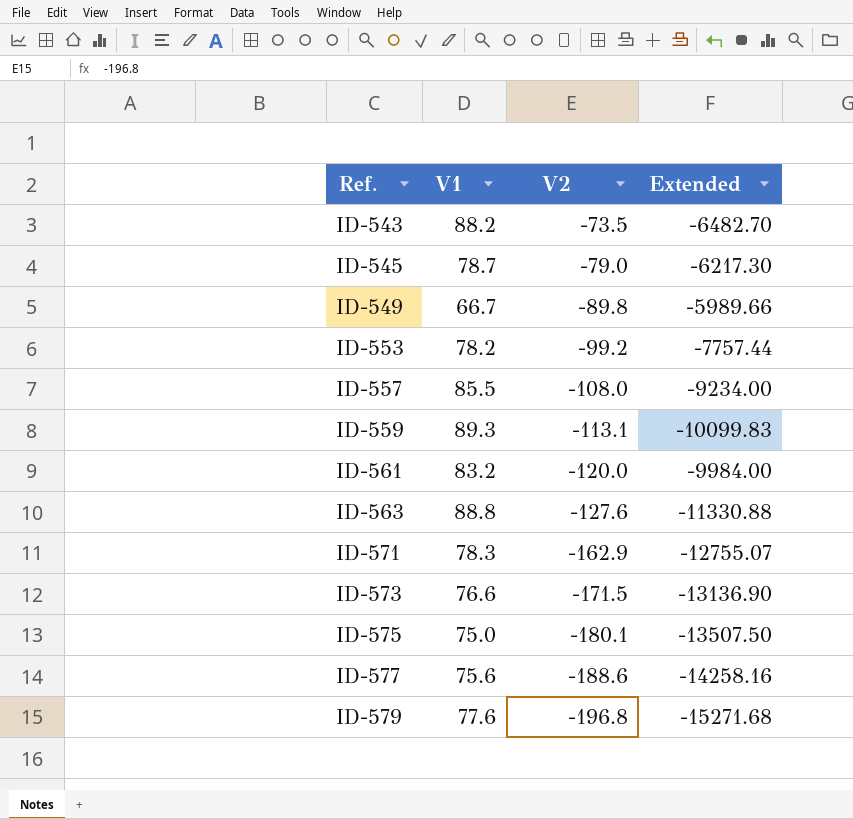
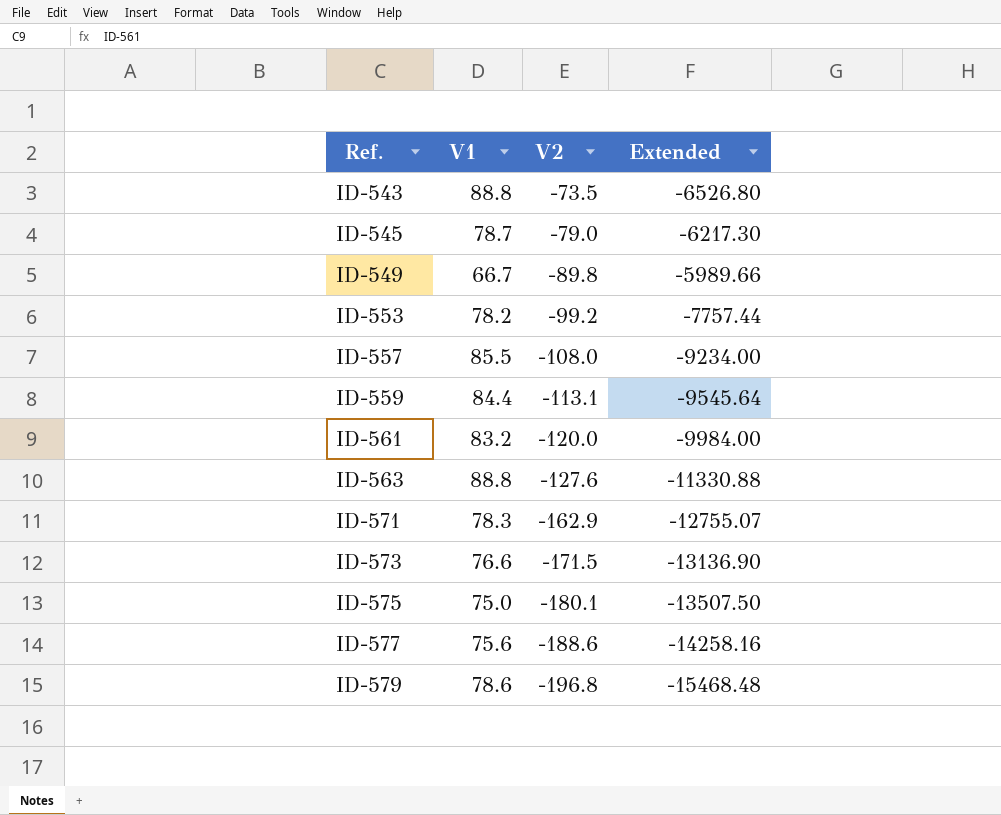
ID-543 | V1: 88.2 -> 88.8
ID-543 | Extended: -6482.70 -> -6526.80
ID-559 | V1: 89.3 -> 84.4
ID-559 | Extended: -10099.83 -> -9545.64
ID-579 | V1: 77.6 -> 78.6
ID-579 | Extended: -15271.68 -> -15468.48

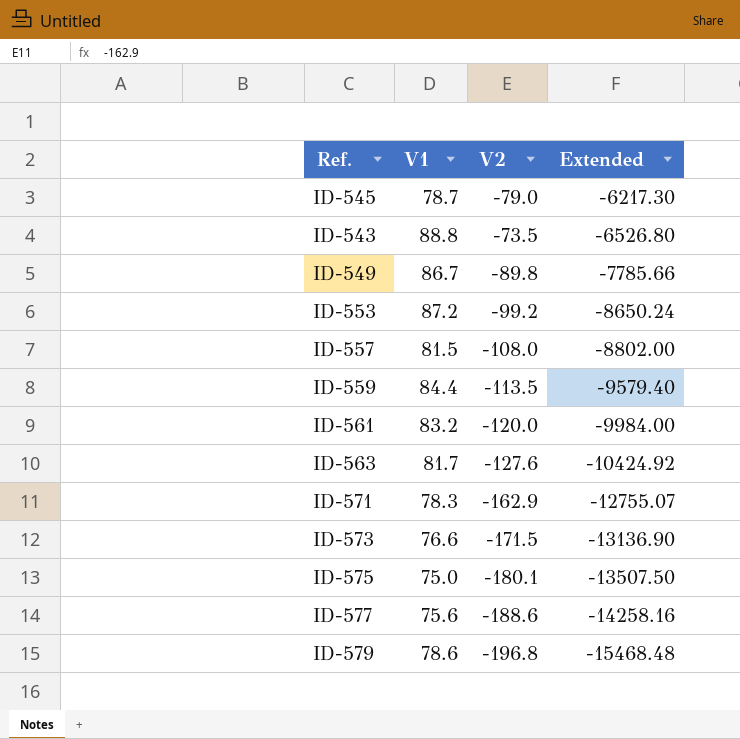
row order: Ref. ascending -> Extended descending
ID-549 | V1: 66.7 -> 86.7
ID-549 | Extended: -5989.66 -> -7785.66
ID-553 | V1: 78.2 -> 87.2
ID-553 | Extended: -7757.44 -> -8650.24
ID-557 | V1: 85.5 -> 81.5
ID-557 | Extended: -9234.00 -> -8802.00
ID-559 | V2: -113.1 -> -113.5
ID-559 | Extended: -9545.64 -> -9579.40
ID-563 | V1: 88.8 -> 81.7
ID-563 | Extended: -11330.88 -> -10424.92

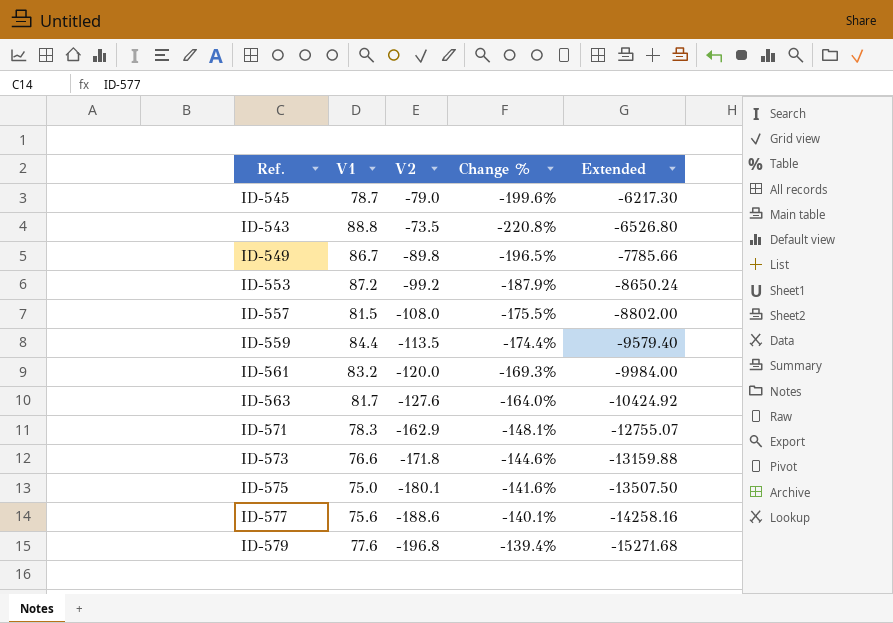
column Change % | formula: none -> ([V1] - [V2]) / [V2]
ID-573 | V2: -171.5 -> -171.8
ID-573 | Extended: -13136.90 -> -13159.88
ID-579 | V1: 78.6 -> 77.6
ID-579 | Extended: -15468.48 -> -15271.68

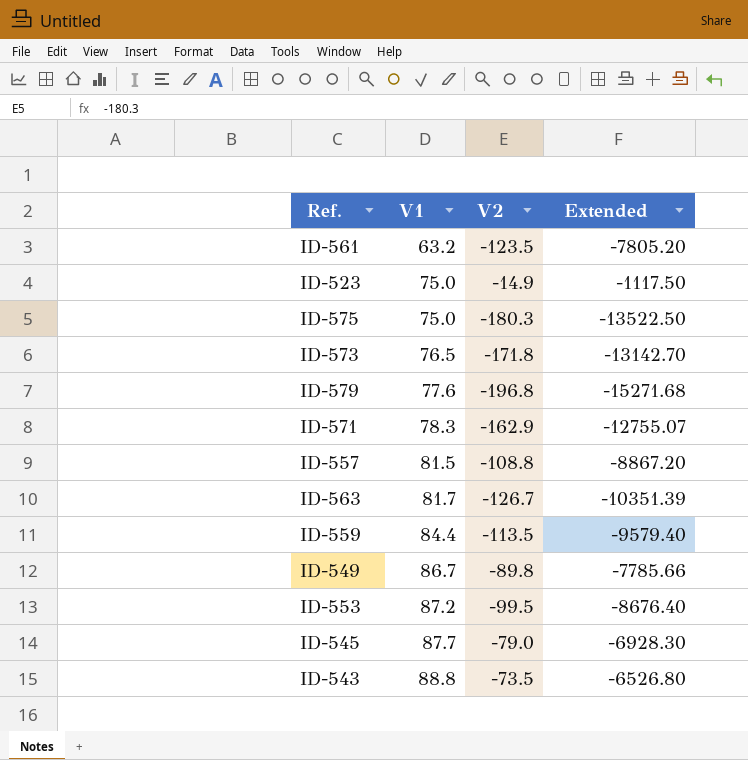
row order: Extended descending -> V1 ascending
column Change % | formula: ([V1] - [V2]) / [V2] -> none
row ID-577: 75.6 | -188.6 | -140.1% | -14258.16 -> none
ID-561 | V1: 83.2 -> 63.2
ID-561 | V2: -120.0 -> -123.5
ID-561 | Extended: -9984.00 -> -7805.20
row ID-523: none -> 75.0 | -14.9 | -1117.50
ID-575 | V2: -180.1 -> -180.3
ID-575 | Extended: -13507.50 -> -13522.50
ID-573 | V1: 76.6 -> 76.5
ID-573 | Extended: -13159.88 -> -13142.70
ID-557 | V2: -108.0 -> -108.8
ID-557 | Extended: -8802.00 -> -8867.20
ID-563 | V2: -127.6 -> -126.7
ID-563 | Extended: -10424.92 -> -10351.39
ID-553 | V2: -99.2 -> -99.5
ID-553 | Extended: -8650.24 -> -8676.40
ID-545 | V1: 78.7 -> 87.7
ID-545 | Extended: -6217.30 -> -6928.30

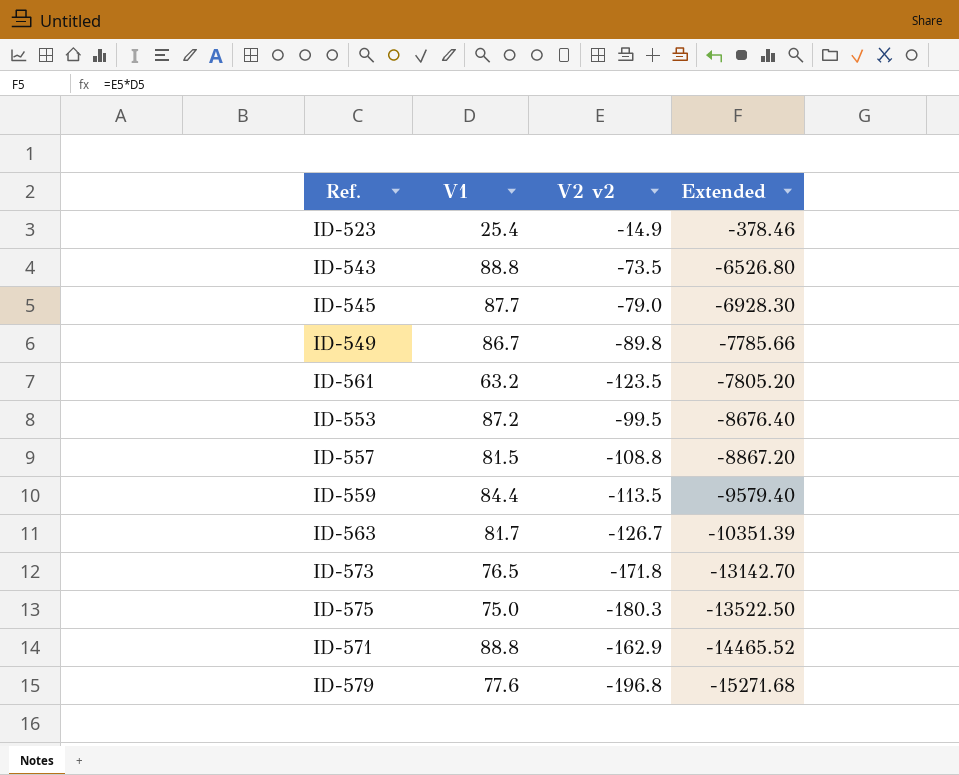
row order: V1 ascending -> Extended descending
column name: V2 -> V2 v2
ID-523 | V1: 75.0 -> 25.4
ID-523 | Extended: -1117.50 -> -378.46
ID-571 | V1: 78.3 -> 88.8
ID-571 | Extended: -12755.07 -> -14465.52

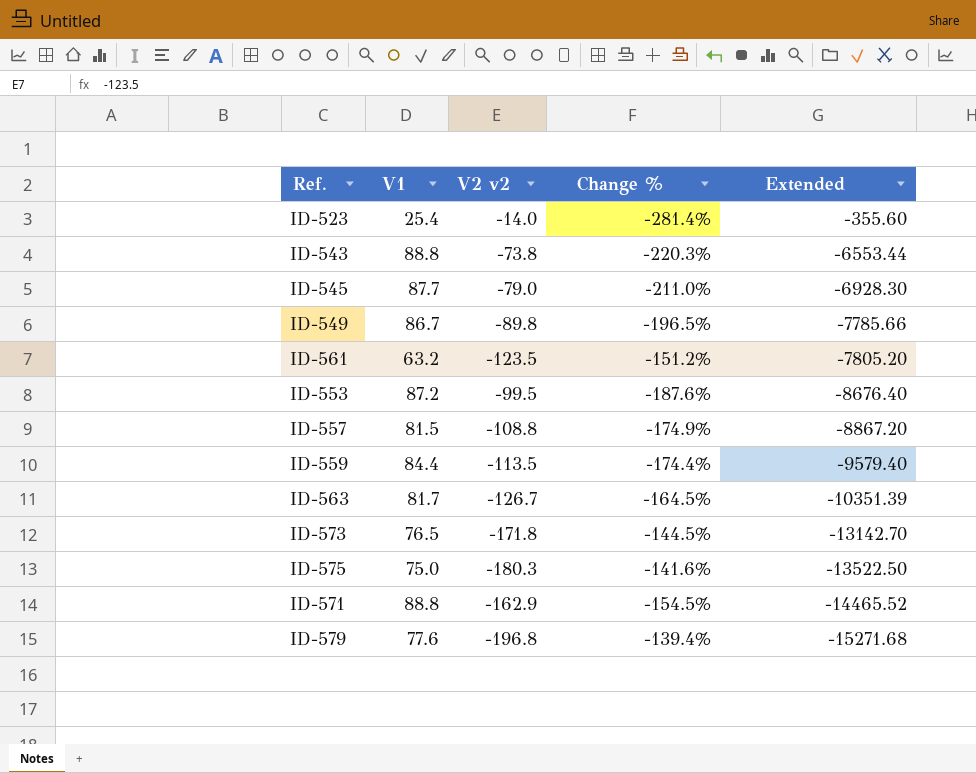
column Change % | formula: none -> ([V1] - [V2 v2]) / [V2 v2]
ID-523 | V2 v2: -14.9 -> -14.0
ID-523 | Extended: -378.46 -> -355.60
ID-543 | V2 v2: -73.5 -> -73.8
ID-543 | Extended: -6526.80 -> -6553.44

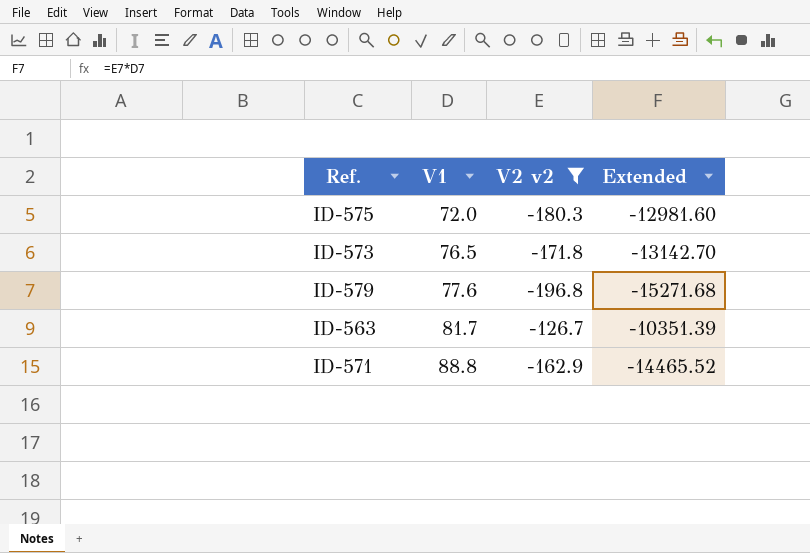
filter: none -> V2 v2 <= -126.7
row order: Extended descending -> V1 ascending
column Change % | formula: ([V1] - [V2 v2]) / [V2 v2] -> none
ID-575 | V1: 75.0 -> 72.0
ID-575 | Extended: -13522.50 -> -12981.60

